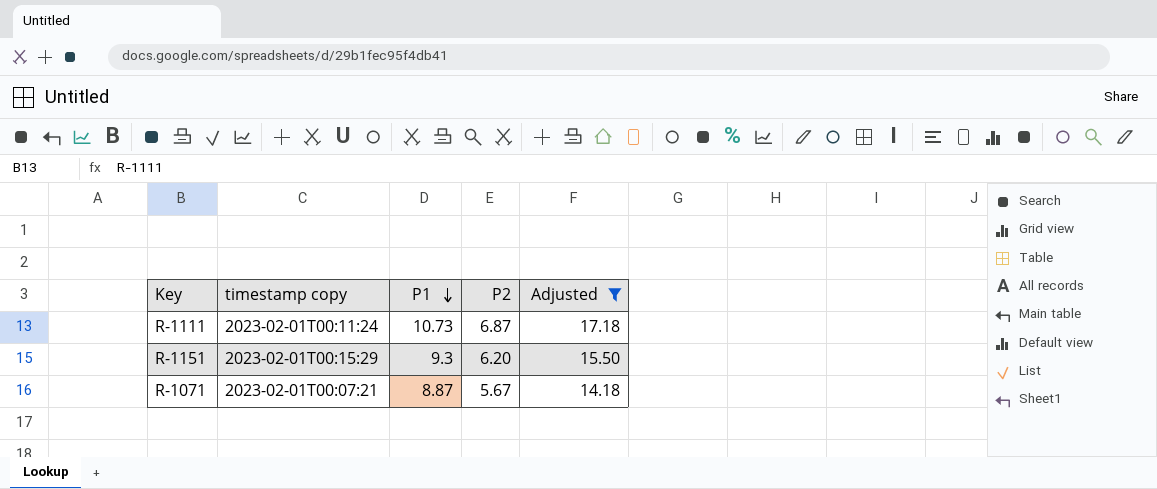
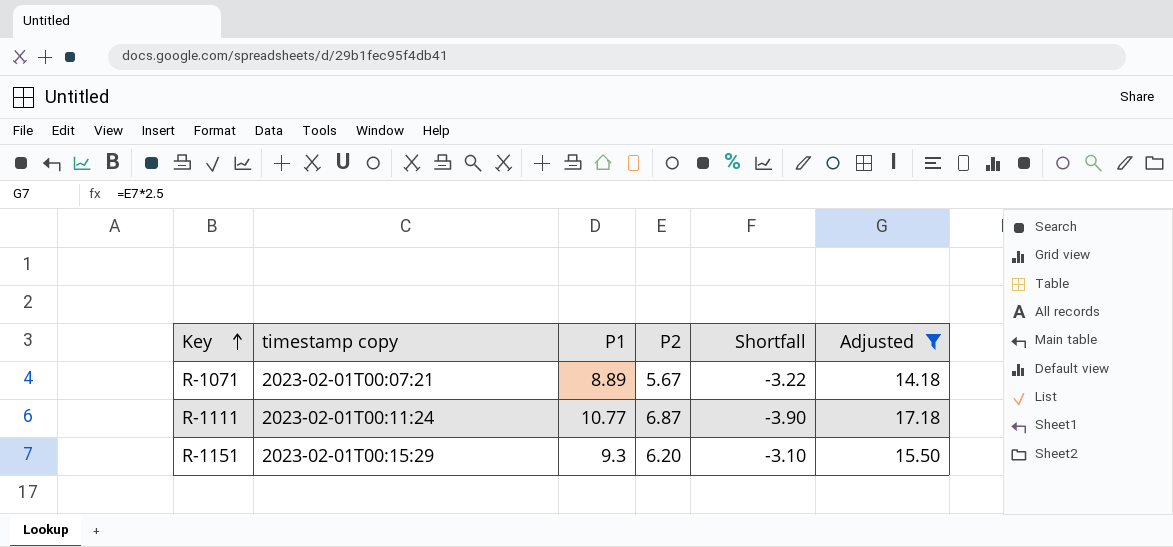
row order: P1 descending -> Key ascending
column Shortfall | formula: none -> [P2] - [P1]
R-1071 | P1: 8.87 -> 8.89
R-1111 | P1: 10.73 -> 10.77

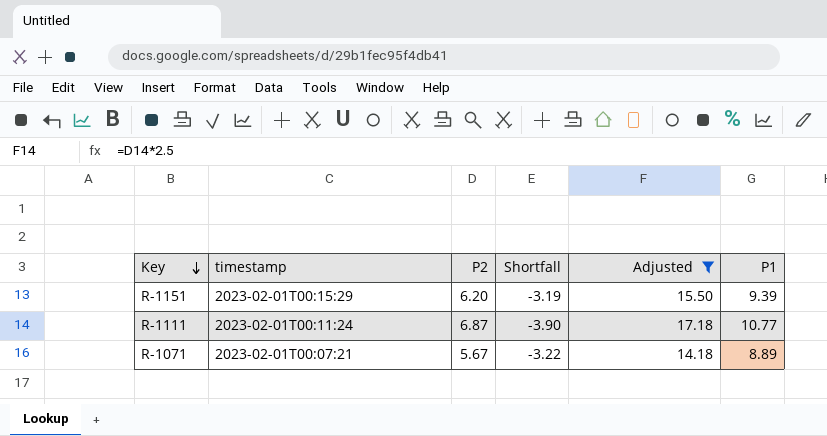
row order: Key ascending -> Key descending
column name: timestamp copy -> timestamp
column P1 | position: 3 -> 6
R-1151 | Shortfall: -3.10 -> -3.19
R-1151 | P1: 9.3 -> 9.39

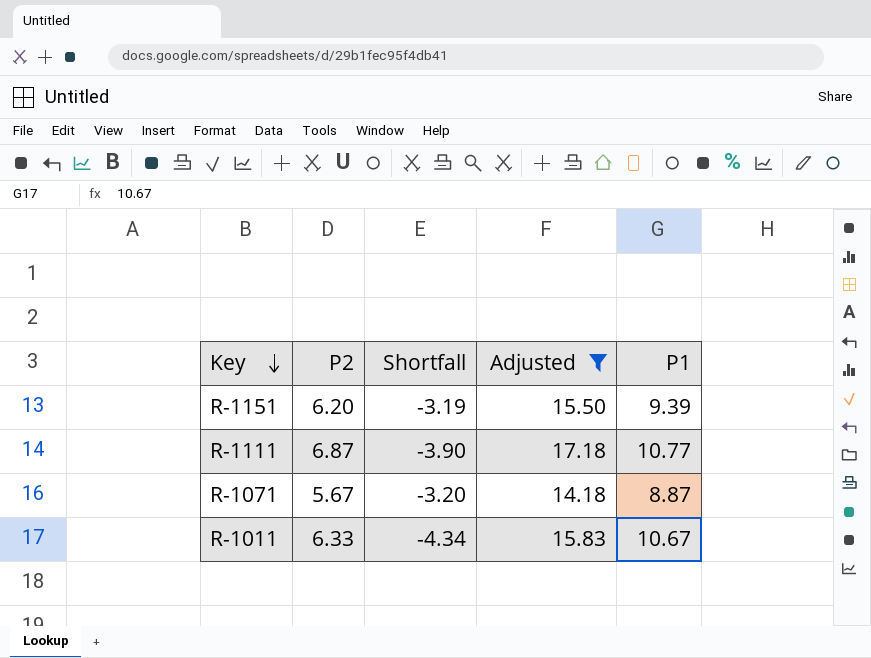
column timestamp | position: 2 -> none
R-1071 | Shortfall: -3.22 -> -3.20
R-1071 | P1: 8.89 -> 8.87
row R-1011: none -> 6.33 | -4.34 | 15.83 | 10.67

